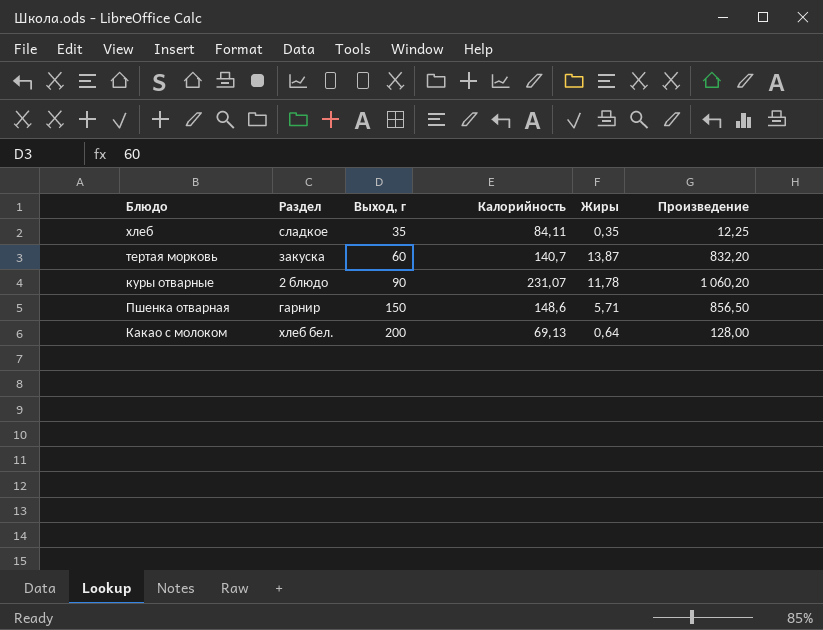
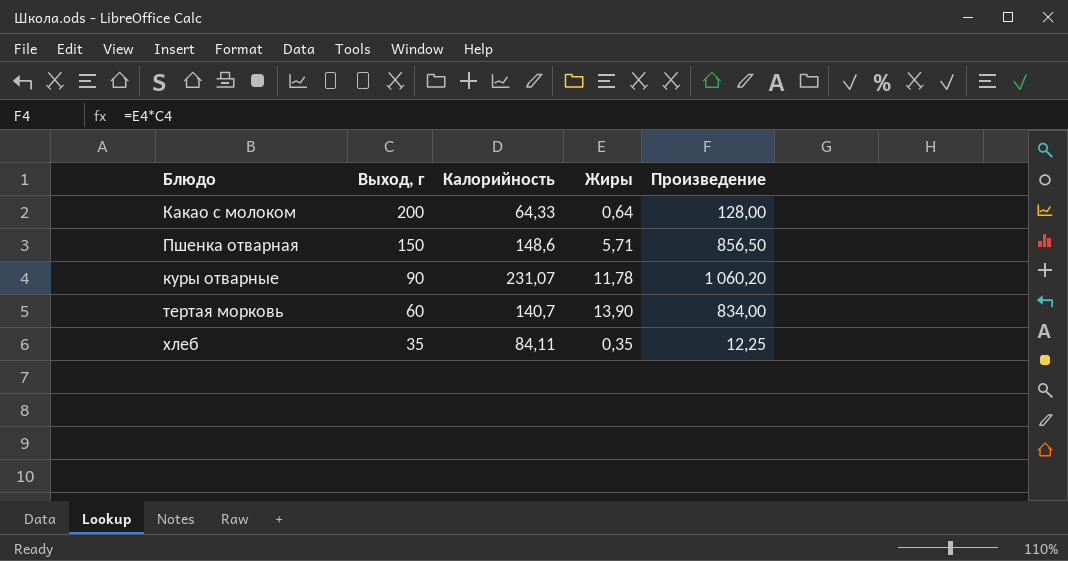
row order: Выход, г ascending -> Выход, г descending
column Раздел | position: 2 -> none
Какао с молоком | Калорийность: 69,13 -> 64,33
тертая морковь | Жиры: 13,87 -> 13,90
тертая морковь | Произведение: 832,20 -> 834,00

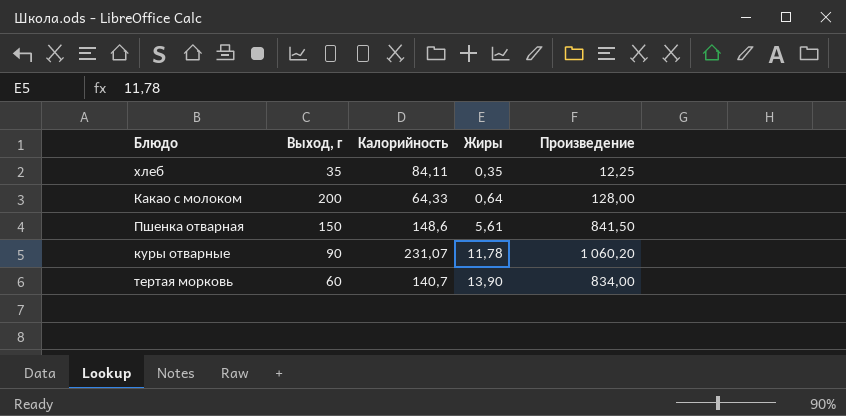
row order: Выход, г descending -> Жиры ascending
Пшенка отварная | Жиры: 5,71 -> 5,61
Пшенка отварная | Произведение: 856,50 -> 841,50

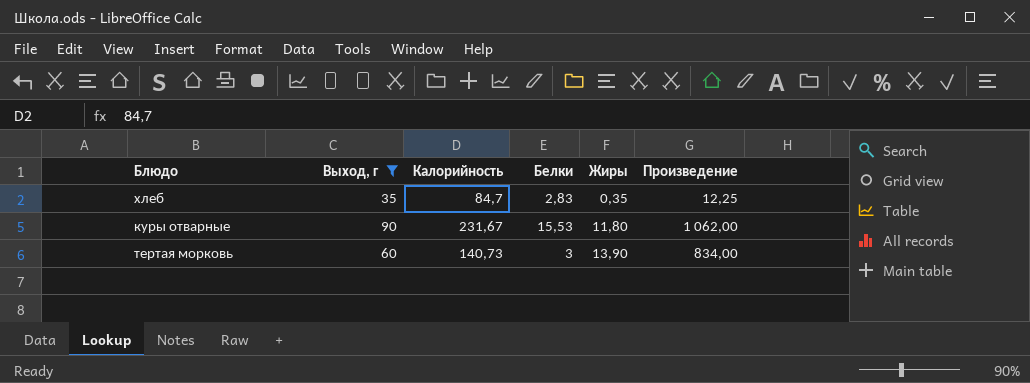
filter: none -> Выход, г <= 90
column Белки | position: none -> 4
хлеб | Калорийность: 84,11 -> 84,7
куры отварные | Калорийность: 231,07 -> 231,67
куры отварные | Жиры: 11,78 -> 11,80
куры отварные | Произведение: 1 060,20 -> 1 062,00
тертая морковь | Калорийность: 140,7 -> 140,73

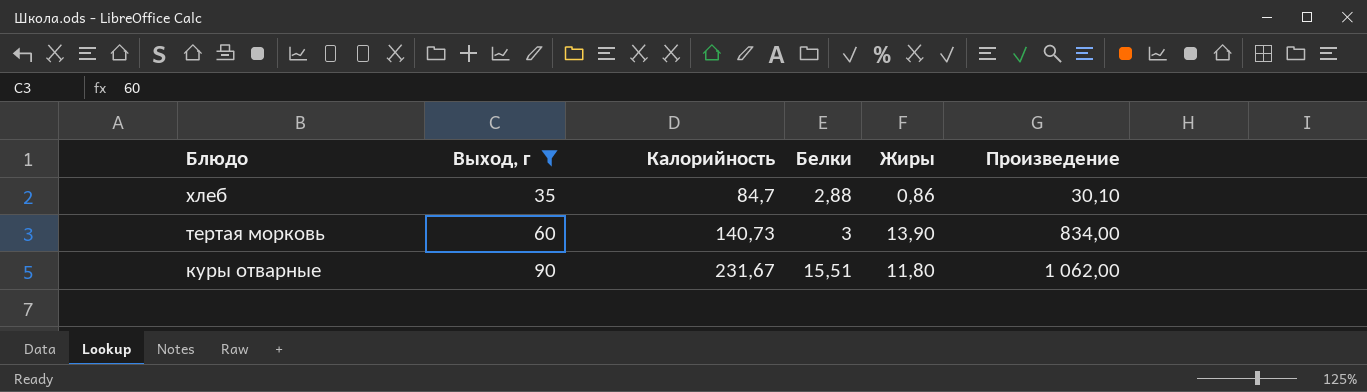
row order: Жиры ascending -> Блюдо descending
хлеб | Белки: 2,83 -> 2,88
хлеб | Жиры: 0,35 -> 0,86
хлеб | Произведение: 12,25 -> 30,10
куры отварные | Белки: 15,53 -> 15,51

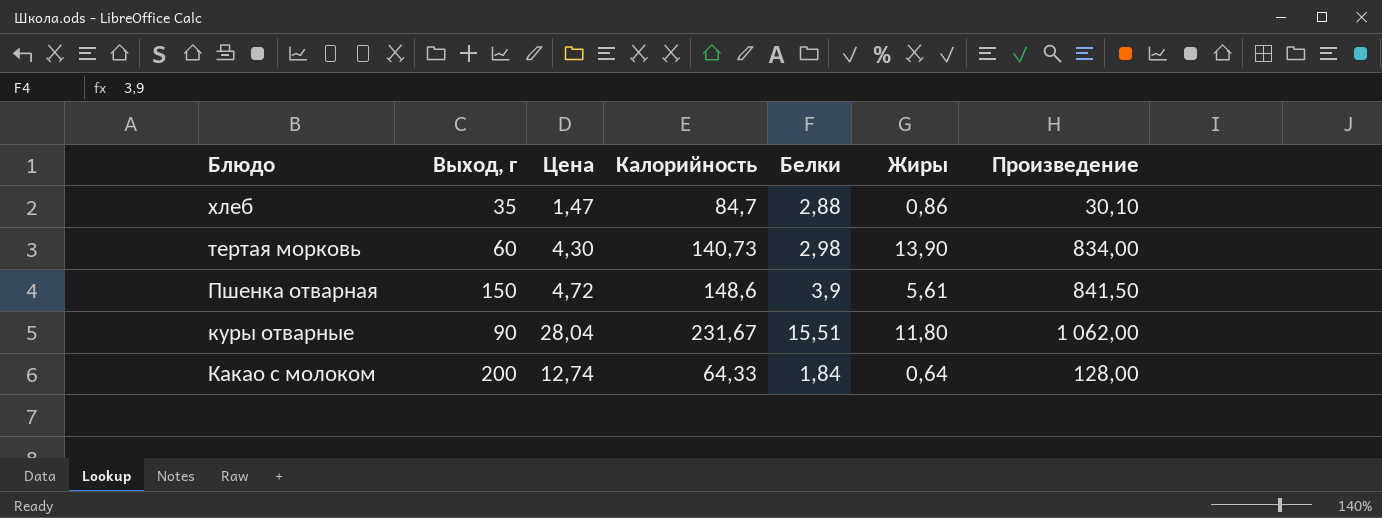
filter: Выход, г <= 90 -> none
column Цена | position: none -> 3
тертая морковь | Белки: 3 -> 2,98

